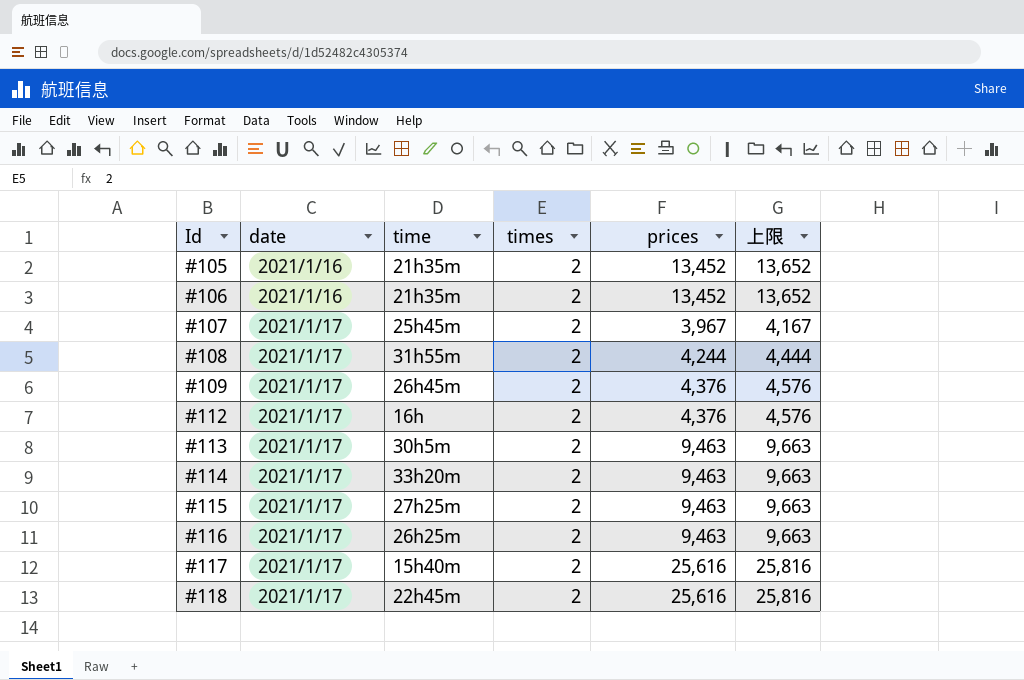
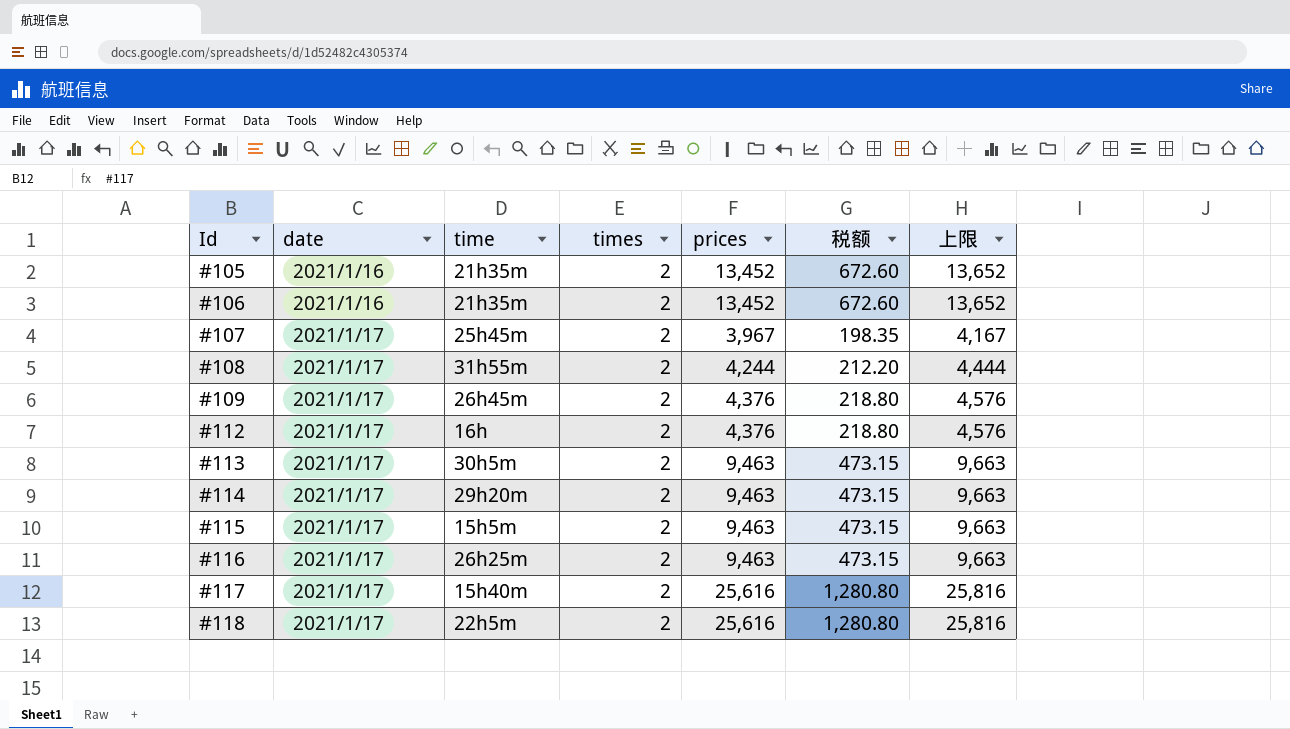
column 税额 | formula: none -> [prices] * 0.05
#114 | time: 33h20m -> 29h20m
#115 | time: 27h25m -> 15h5m
#118 | time: 22h45m -> 22h5m

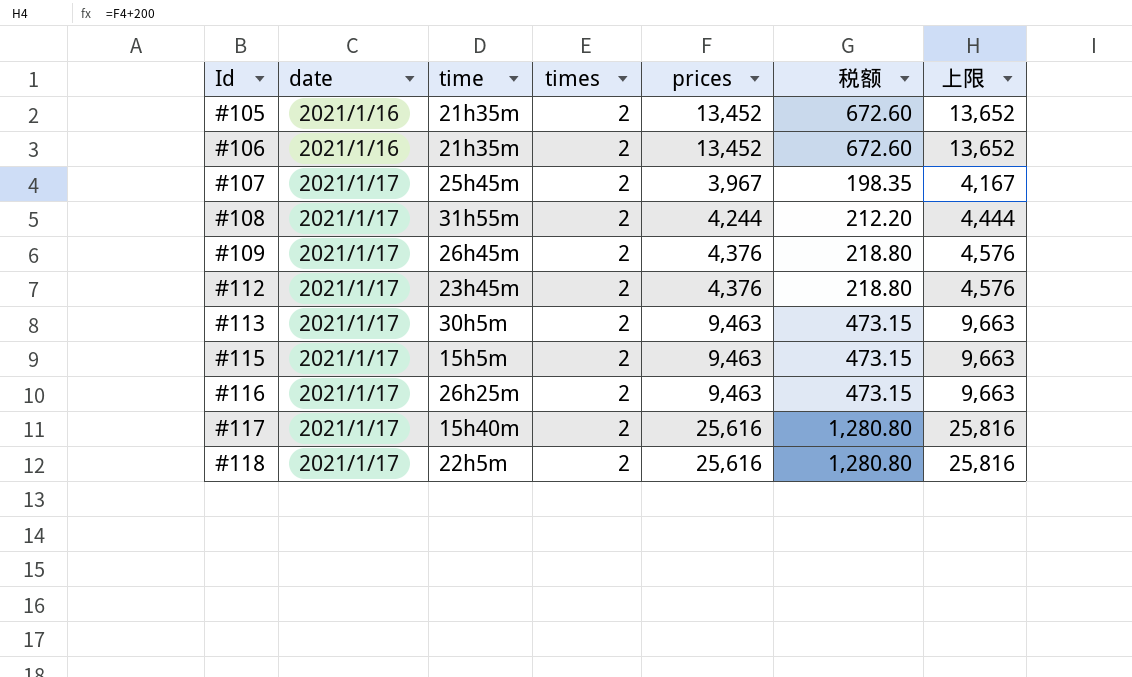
row #114: 2021/1/17 | 29h20m | 2 | 9,463 | 473.15 | 9,663 -> none
#112 | time: 16h -> 23h45m

